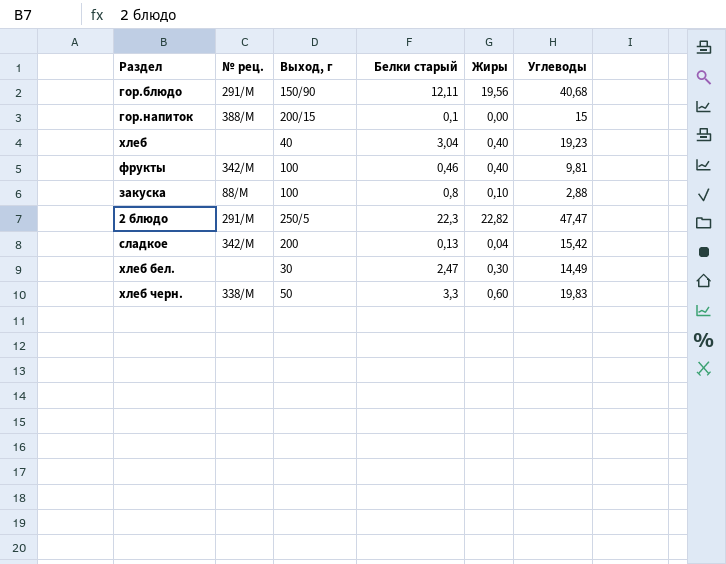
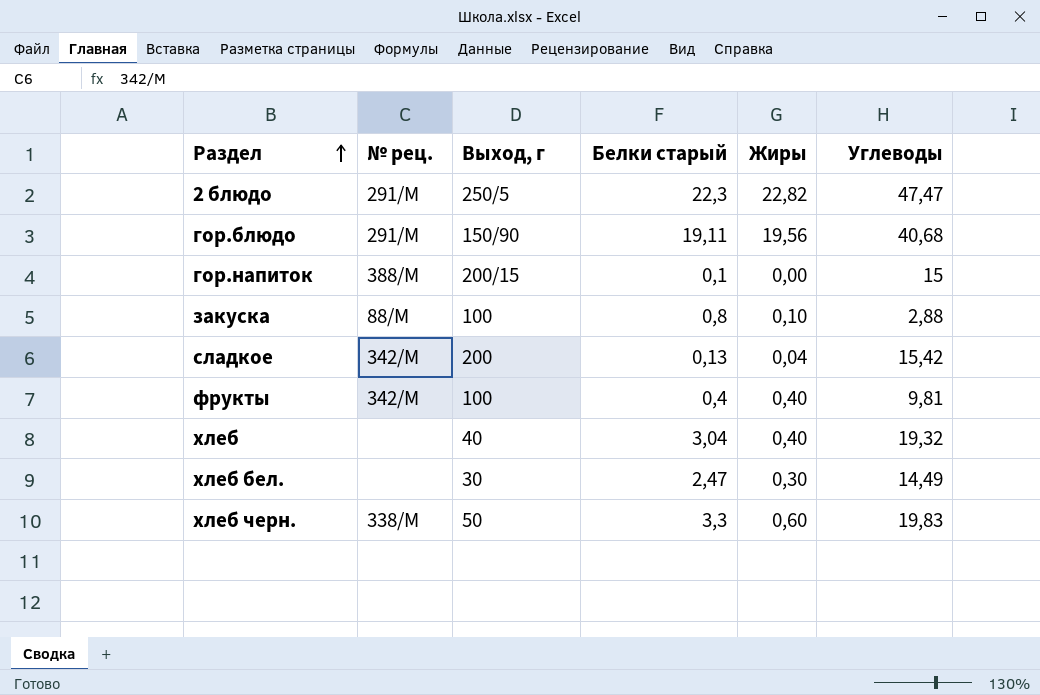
row order: none -> Раздел ascending
гор.блюдо | Белки старый: 12,11 -> 19,11
фрукты | Белки старый: 0,46 -> 0,4
хлеб | Углеводы: 19,23 -> 19,32

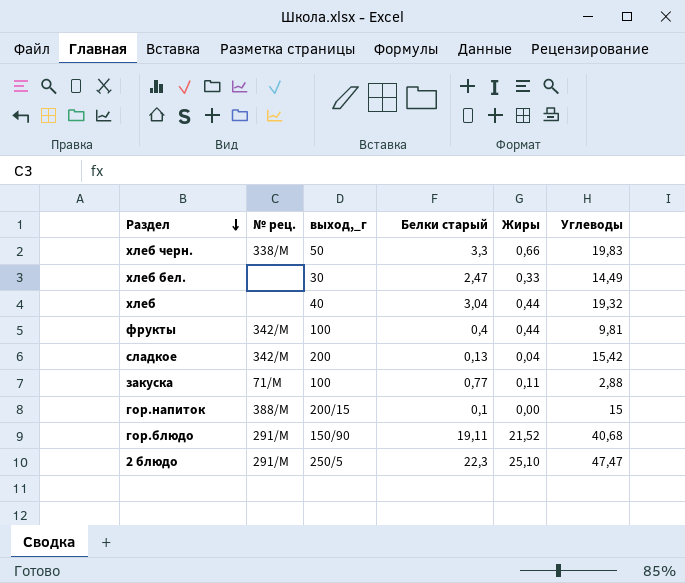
row order: Раздел ascending -> Раздел descending
column name: Выход, г -> выход,_г
хлеб черн. | Жиры: 0,60 -> 0,66
хлеб бел. | Жиры: 0,30 -> 0,33
хлеб | Жиры: 0,40 -> 0,44
фрукты | Жиры: 0,40 -> 0,44
закуска | № рец.: 88/М -> 71/М
закуска | Белки старый: 0,8 -> 0,77
закуска | Жиры: 0,10 -> 0,11
гор.блюдо | Жиры: 19,56 -> 21,52
2 блюдо | Жиры: 22,82 -> 25,10

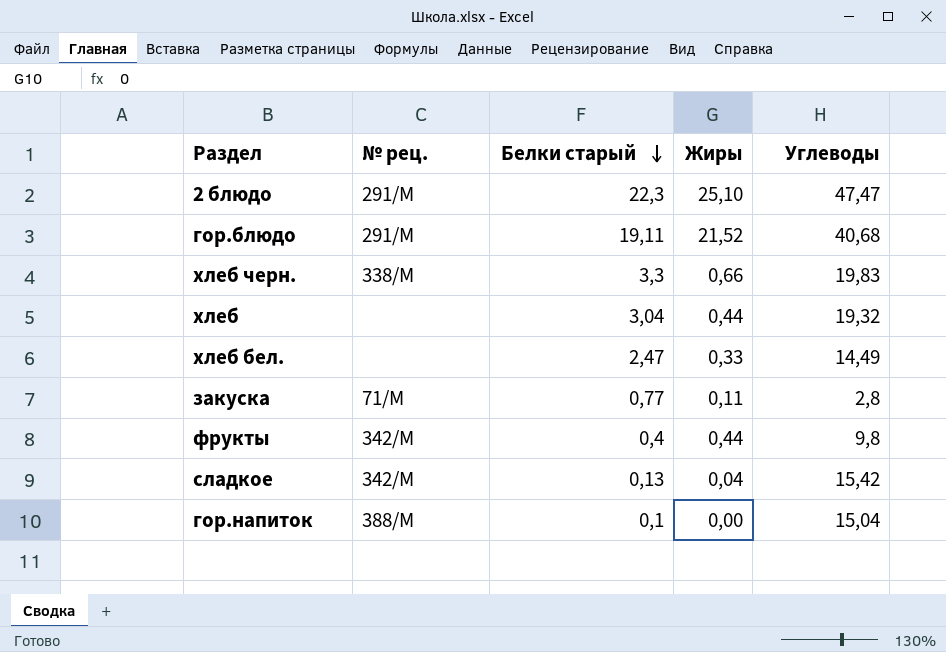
row order: Раздел descending -> Белки старый descending
column выход,_г | position: 3 -> none
закуска | Углеводы: 2,88 -> 2,8
фрукты | Углеводы: 9,81 -> 9,8
гор.напиток | Углеводы: 15 -> 15,04

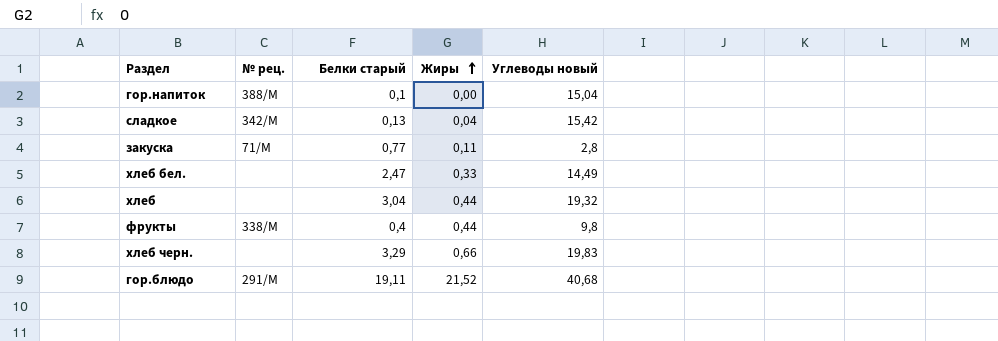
row order: Белки старый descending -> Жиры ascending
column name: Углеводы -> Углеводы новый
row 2 блюдо: 291/М | 22,3 | 25,10 | 47,47 -> none
фрукты | № рец.: 342/М -> 338/М
хлеб черн. | № рец.: 338/М -> none
хлеб черн. | Белки старый: 3,3 -> 3,29

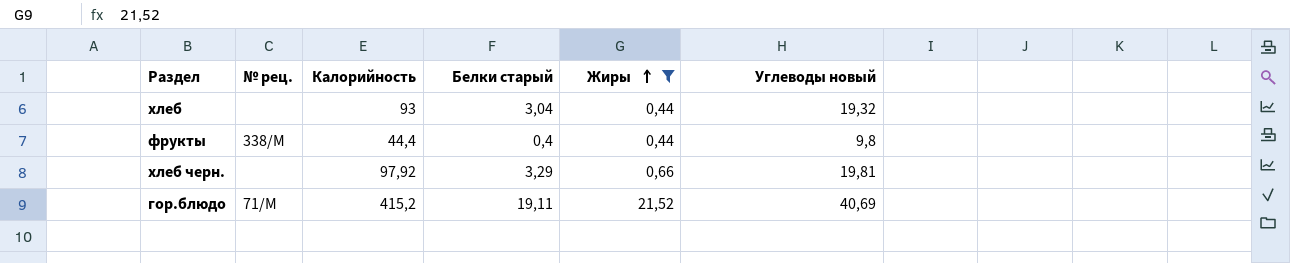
filter: none -> Жиры >= 0,44
column Калорийность | position: none -> 3
хлеб черн. | Углеводы новый: 19,83 -> 19,81
гор.блюдо | № рец.: 291/М -> 71/М
гор.блюдо | Углеводы новый: 40,68 -> 40,69

